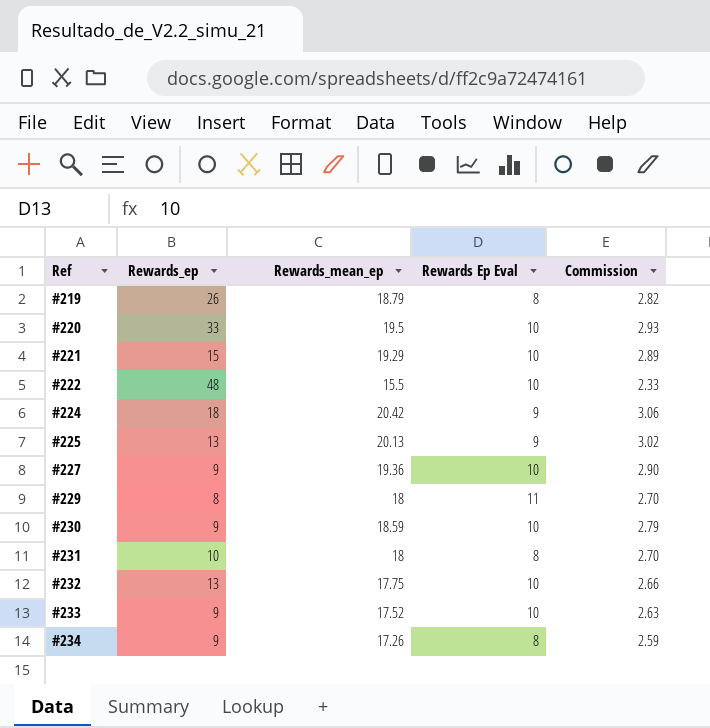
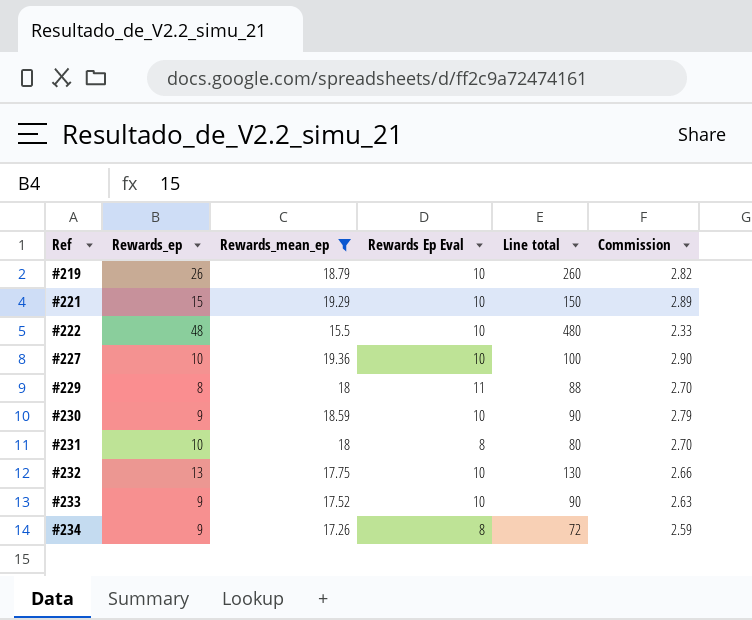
filter: none -> Rewards_mean_ep <= 19.36
column Line total | formula: none -> [Rewards_ep] * [Rewards Ep Eval]
#219 | Rewards Ep Eval: 8 -> 10
#227 | Rewards_ep: 9 -> 10

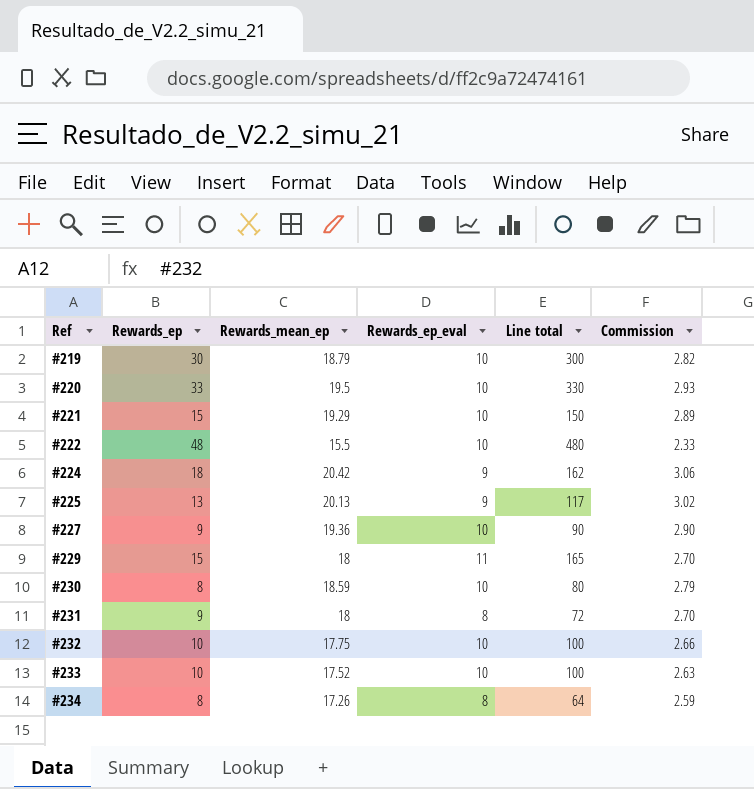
filter: Rewards_mean_ep <= 19.36 -> none
column name: Rewards Ep Eval -> Rewards_ep_eval
#219 | Rewards_ep: 26 -> 30
#219 | Line total: 260 -> 300
#227 | Rewards_ep: 10 -> 9
#227 | Line total: 100 -> 90
#229 | Rewards_ep: 8 -> 15
#229 | Line total: 88 -> 165
#230 | Rewards_ep: 9 -> 8
#230 | Line total: 90 -> 80
#231 | Rewards_ep: 10 -> 9
#231 | Line total: 80 -> 72
#232 | Rewards_ep: 13 -> 10
#232 | Line total: 130 -> 100
#233 | Rewards_ep: 9 -> 10
#233 | Line total: 90 -> 100
#234 | Rewards_ep: 9 -> 8
#234 | Line total: 72 -> 64

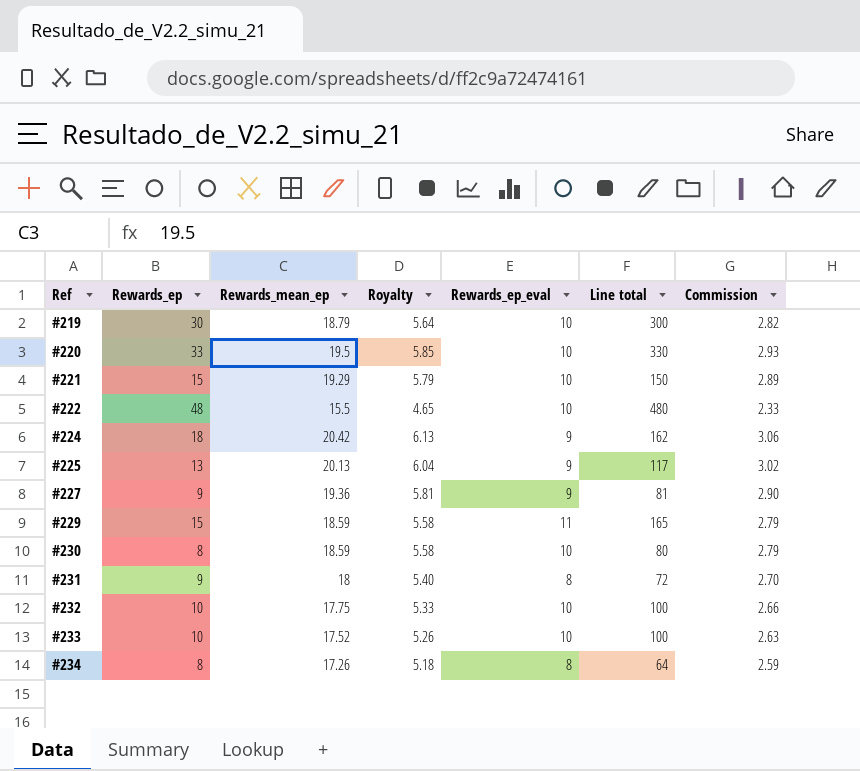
column Royalty | formula: none -> [Rewards_mean_ep] * 0.3
#227 | Rewards_ep_eval: 10 -> 9
#227 | Line total: 90 -> 81
#229 | Rewards_mean_ep: 18 -> 18.59
#229 | Commission: 2.70 -> 2.79

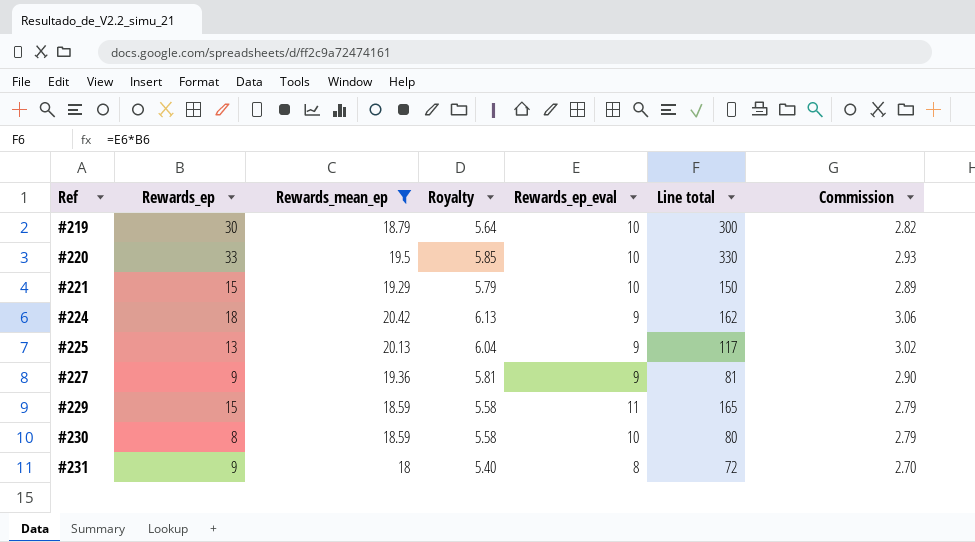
filter: none -> Rewards_mean_ep >= 18

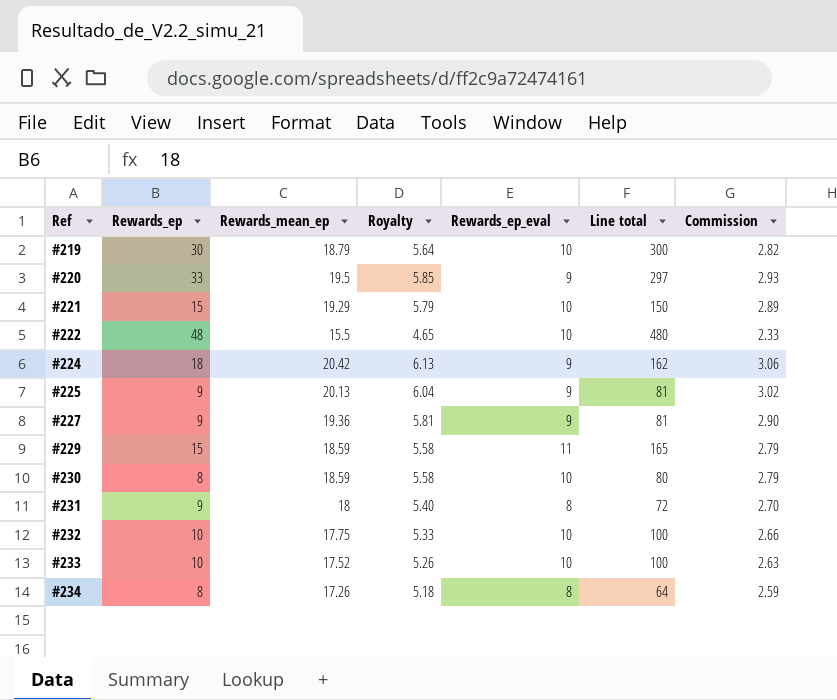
filter: Rewards_mean_ep >= 18 -> none
#220 | Rewards_ep_eval: 10 -> 9
#220 | Line total: 330 -> 297
#225 | Rewards_ep: 13 -> 9
#225 | Line total: 117 -> 81

